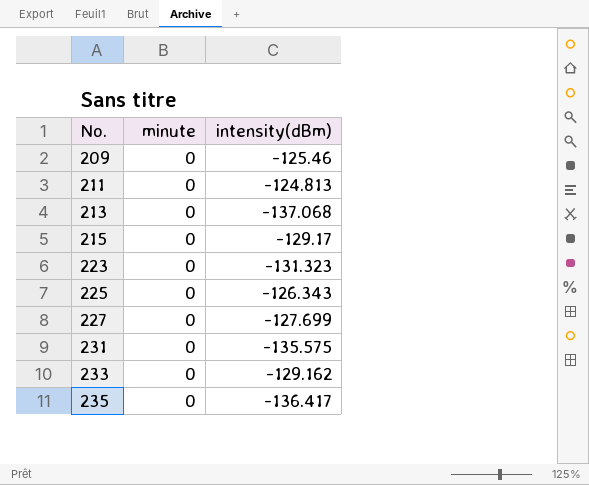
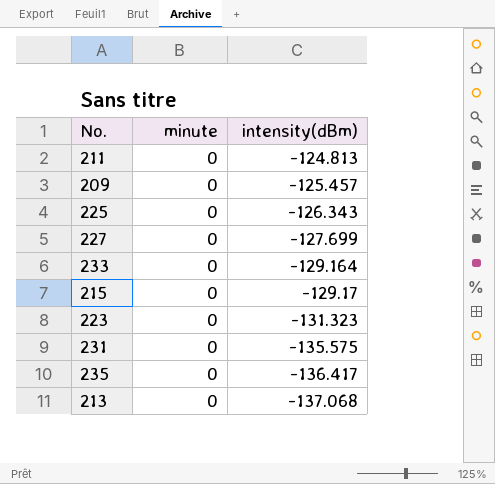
row order: No. ascending -> intensity(dBm) descending
209 | intensity(dBm): -125.46 -> -125.457
233 | intensity(dBm): -129.162 -> -129.164

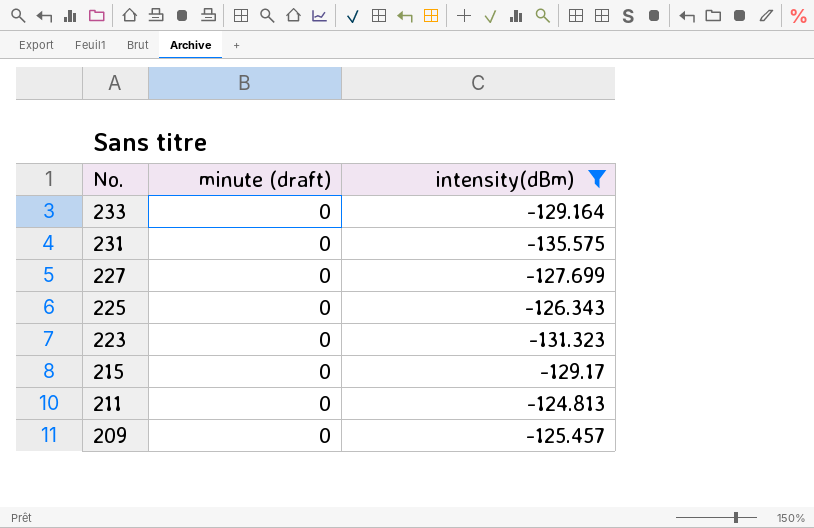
filter: none -> intensity(dBm) >= -135.575
row order: intensity(dBm) descending -> No. descending
column name: minute -> minute (draft)

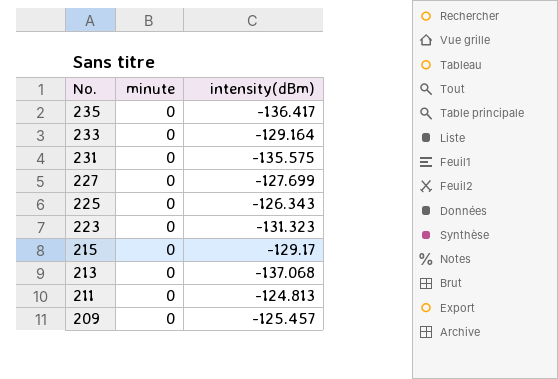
filter: intensity(dBm) >= -135.575 -> none
column name: minute (draft) -> minute

